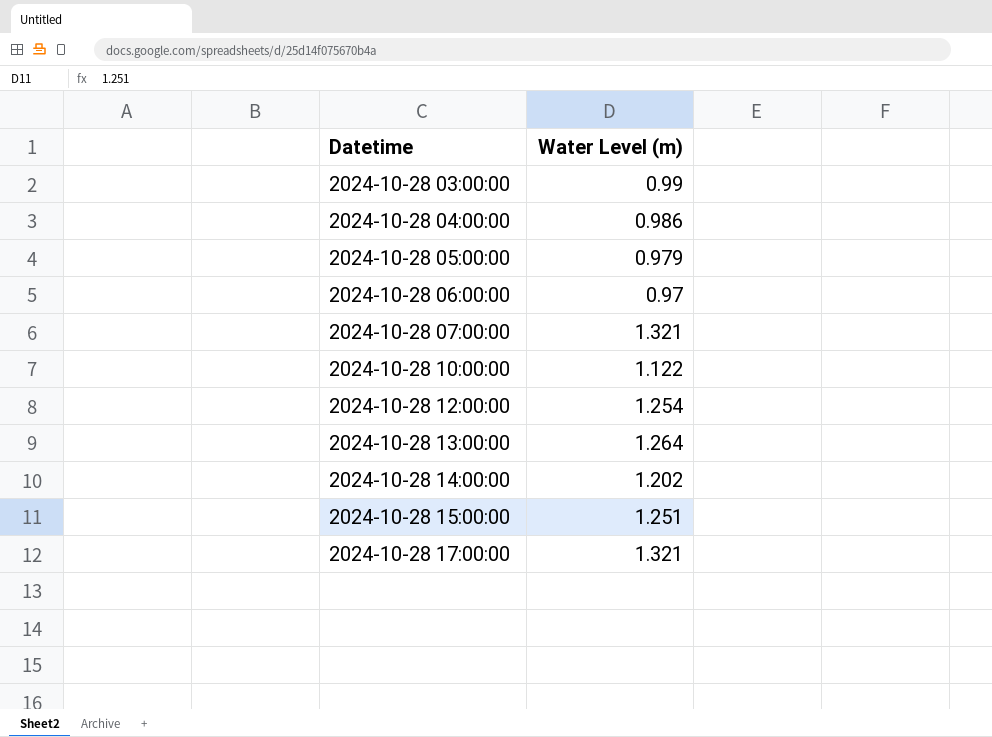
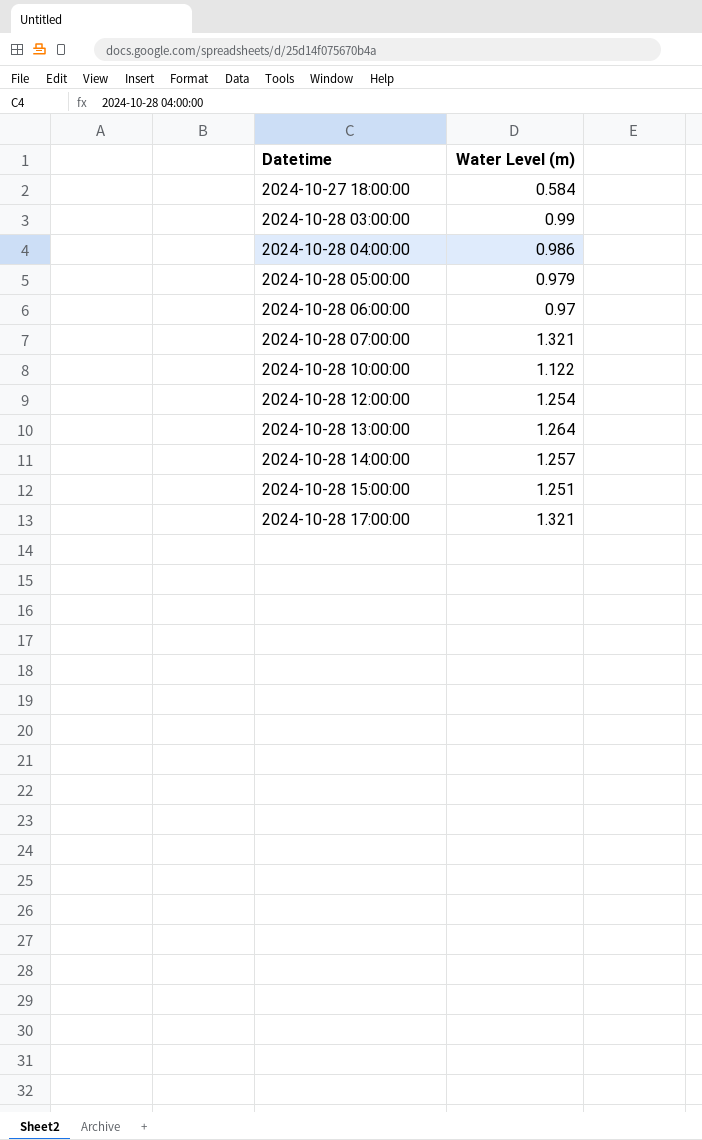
row 2024-10-27 18:00:00: none -> 0.584
2024-10-28 14:00:00 | Water Level (m): 1.202 -> 1.257

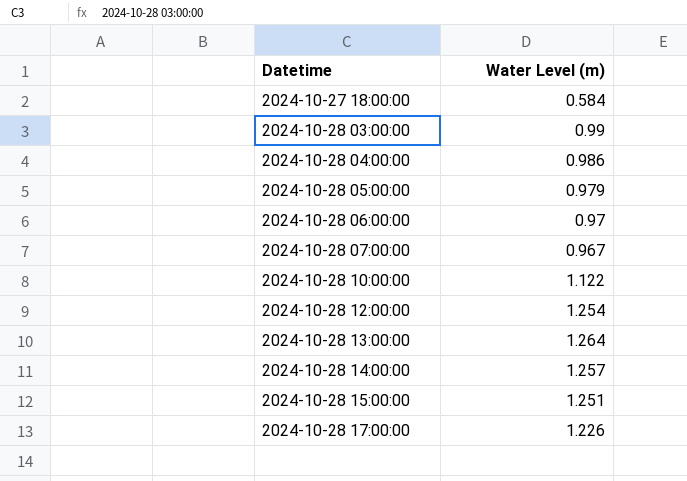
2024-10-28 07:00:00 | Water Level (m): 1.321 -> 0.967
2024-10-28 17:00:00 | Water Level (m): 1.321 -> 1.226

